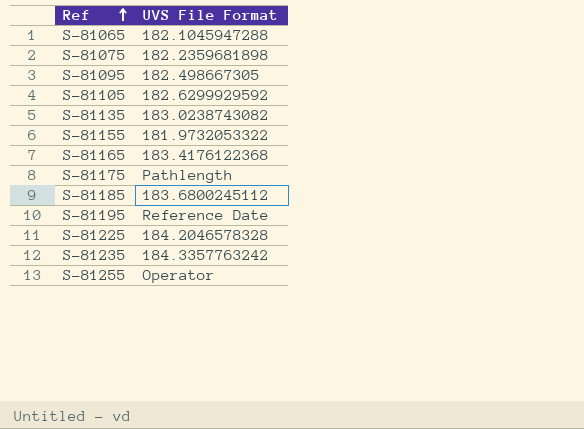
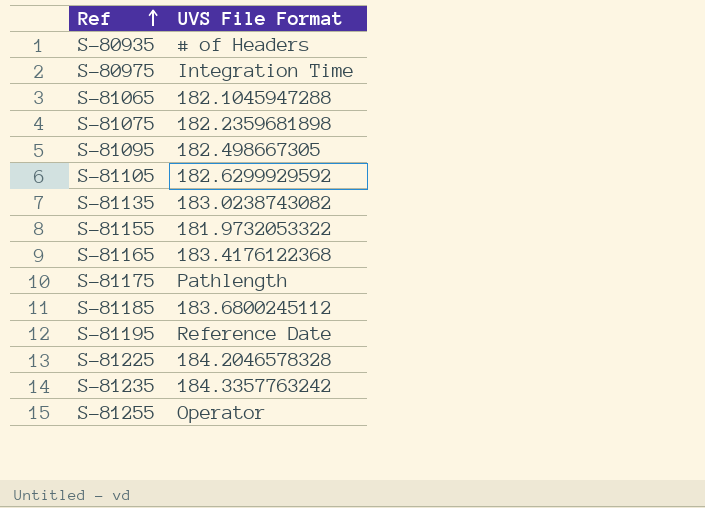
row S-80935: none -> # of Headers
row S-80975: none -> Integration Time

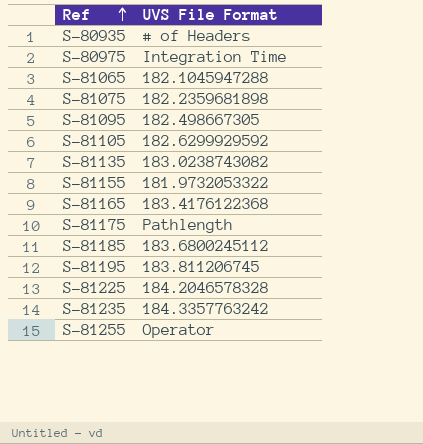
S-81195 | UVS File Format: Reference Date -> 183.811206745

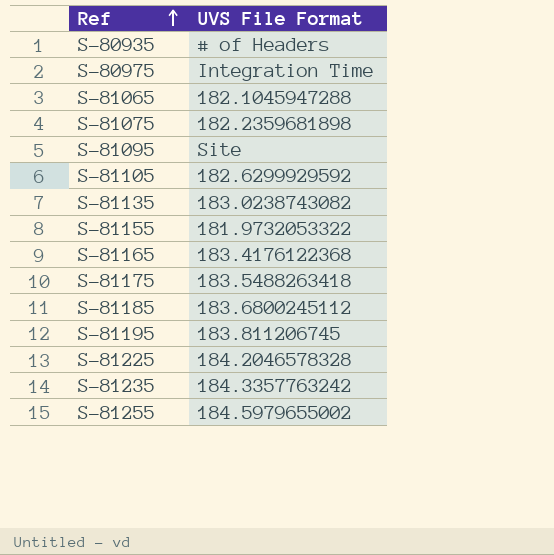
S-81095 | UVS File Format: 182.498667305 -> Site
S-81175 | UVS File Format: Pathlength -> 183.5488263418
S-81255 | UVS File Format: Operator -> 184.5979655002

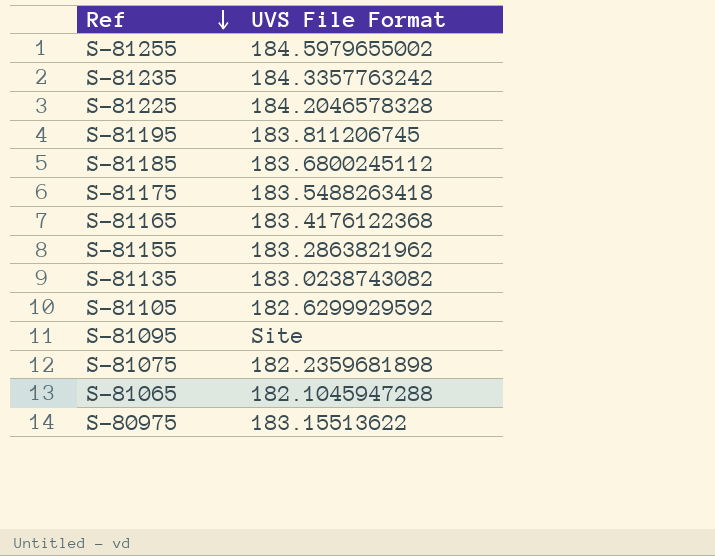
row order: Ref ascending -> Ref descending
row S-80935: # of Headers -> none
S-81155 | UVS File Format: 181.9732053322 -> 183.2863821962
S-80975 | UVS File Format: Integration Time -> 183.15513622

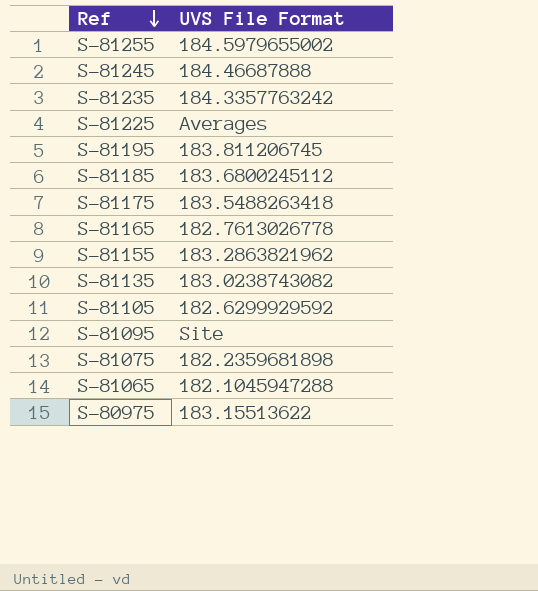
row S-81245: none -> 184.46687888
S-81225 | UVS File Format: 184.2046578328 -> Averages
S-81165 | UVS File Format: 183.4176122368 -> 182.7613026778

